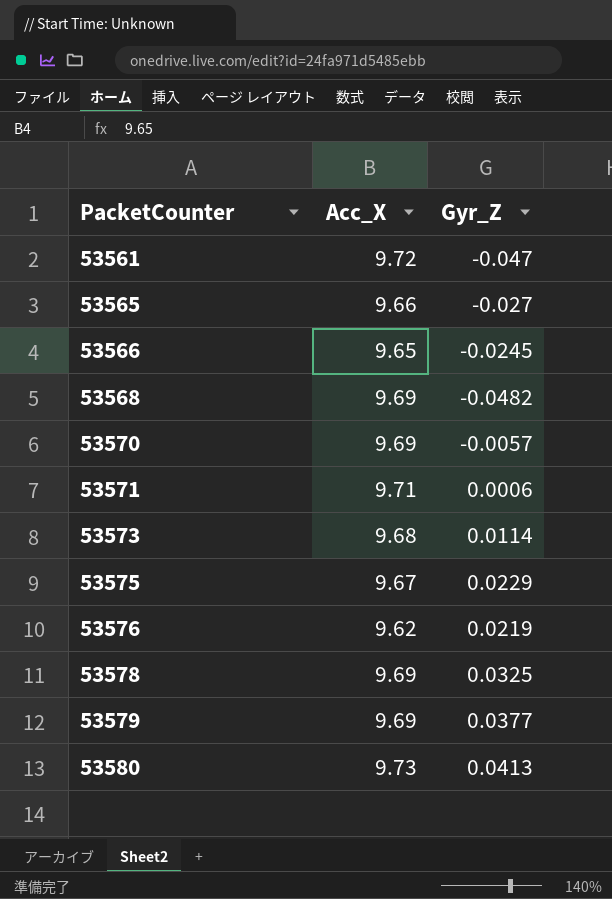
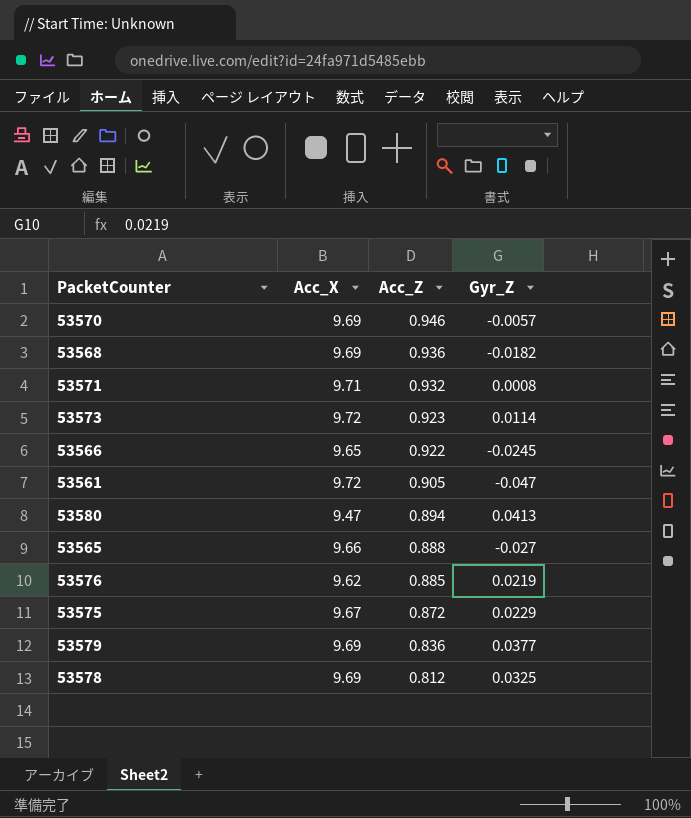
row order: PacketCounter ascending -> Acc_Z descending
column Acc_Z | position: none -> 3
53568 | Gyr_Z: -0.0482 -> -0.0182
53571 | Gyr_Z: 0.0006 -> 0.0008
53573 | Acc_X: 9.68 -> 9.72
53580 | Acc_X: 9.73 -> 9.47

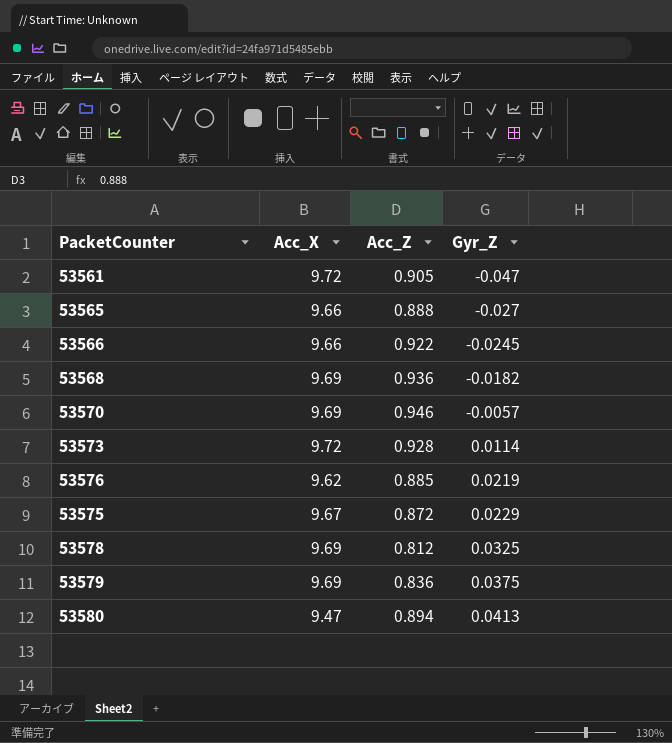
row order: Acc_Z descending -> Gyr_Z ascending
row 53571: 9.71 | 0.932 | 0.0008 -> none
53566 | Acc_X: 9.65 -> 9.66
53573 | Acc_Z: 0.923 -> 0.928
53579 | Gyr_Z: 0.0377 -> 0.0375

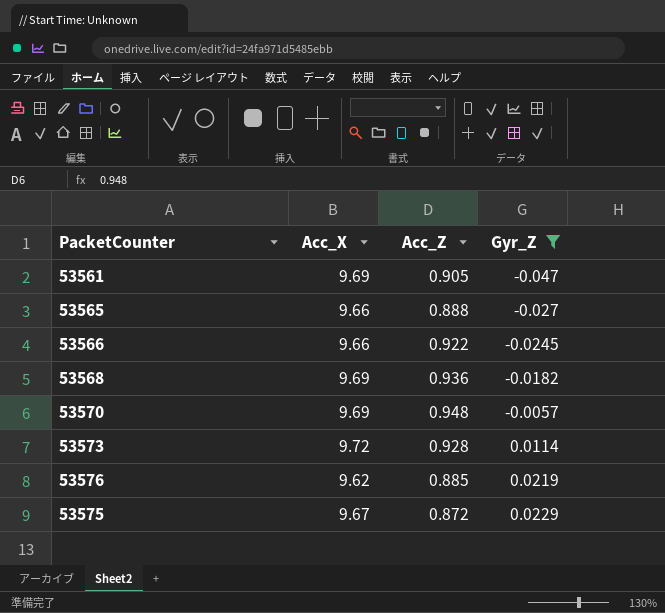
filter: none -> Gyr_Z <= 0.0229
53561 | Acc_X: 9.72 -> 9.69
53570 | Acc_Z: 0.946 -> 0.948

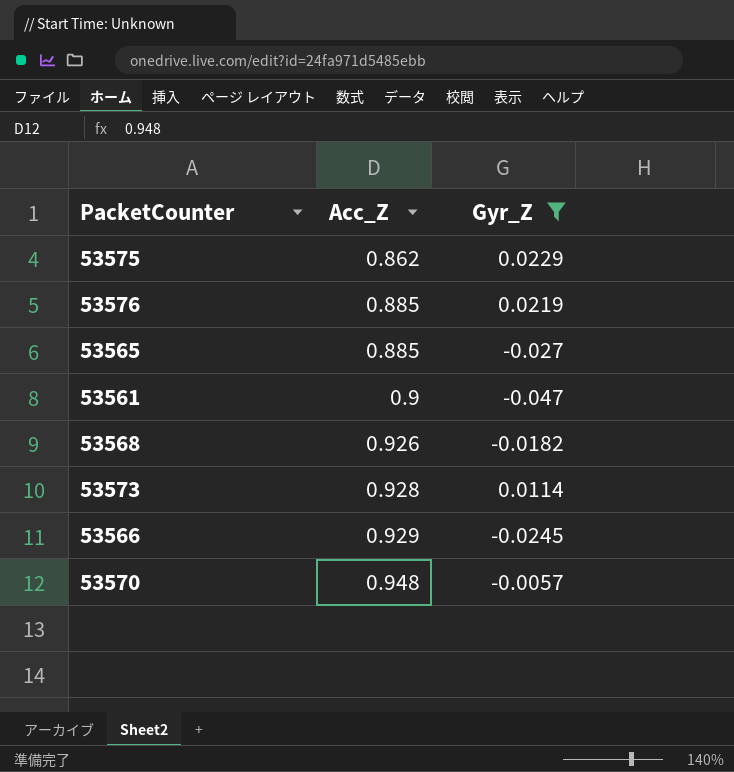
row order: Gyr_Z ascending -> Acc_Z ascending
column Acc_X | position: 2 -> none
53575 | Acc_Z: 0.872 -> 0.862
53565 | Acc_Z: 0.888 -> 0.885
53561 | Acc_Z: 0.905 -> 0.9
53568 | Acc_Z: 0.936 -> 0.926
53566 | Acc_Z: 0.922 -> 0.929

